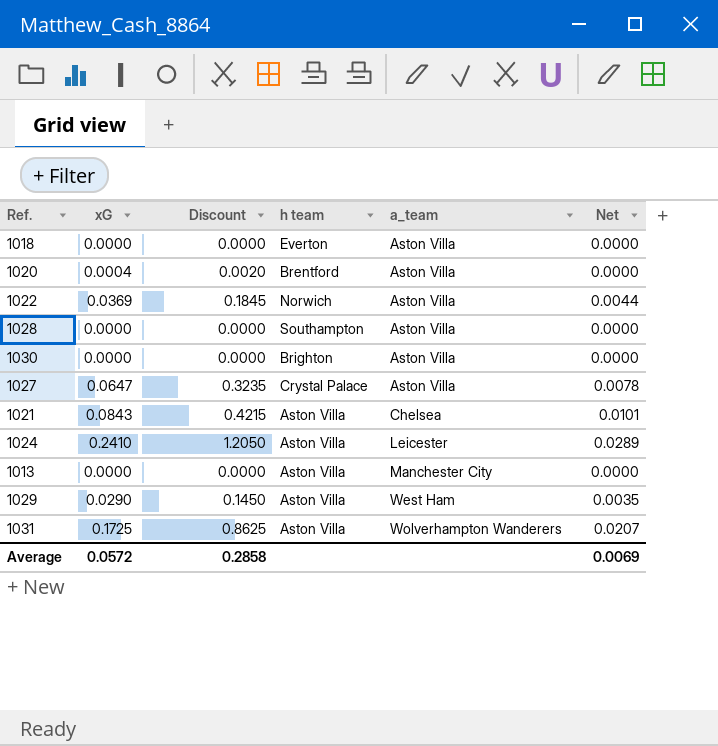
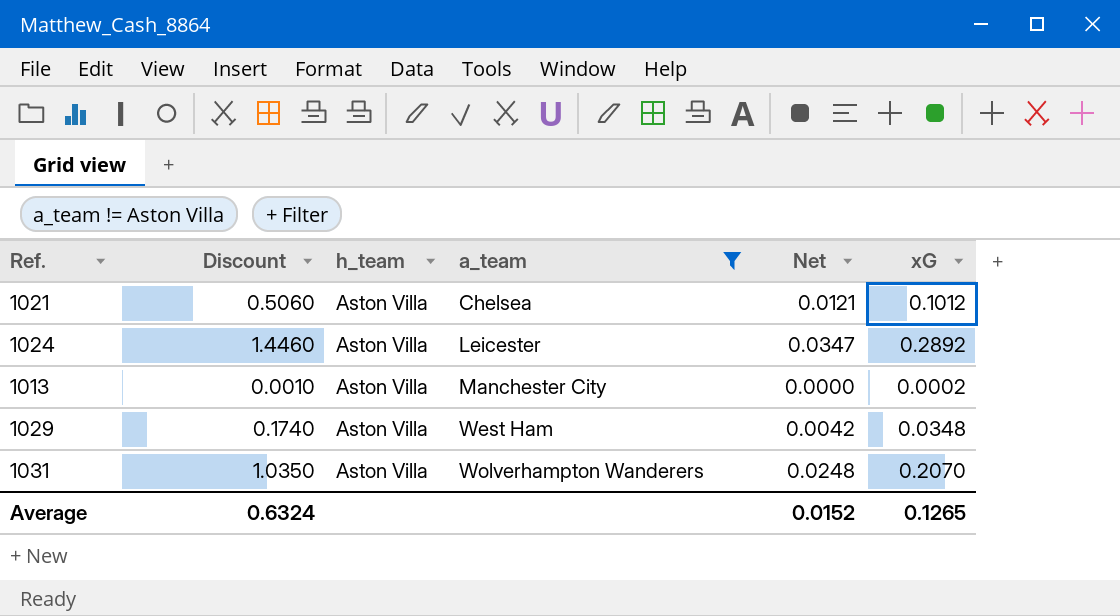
filter: none -> a_team != Aston Villa
column name: h team -> h_team
column xG | position: 2 -> 6
1021 | Discount: 0.4215 -> 0.5060
1021 | Net: 0.0101 -> 0.0121
1021 | xG: 0.0843 -> 0.1012
1024 | Discount: 1.2050 -> 1.4460
1024 | Net: 0.0289 -> 0.0347
1024 | xG: 0.2410 -> 0.2892
1013 | Discount: 0.0000 -> 0.0010
1013 | xG: 0.0000 -> 0.0002
1029 | Discount: 0.1450 -> 0.1740
1029 | Net: 0.0035 -> 0.0042
1029 | xG: 0.0290 -> 0.0348
1031 | Discount: 0.8625 -> 1.0350
1031 | Net: 0.0207 -> 0.0248
1031 | xG: 0.1725 -> 0.2070
Average | Discount: 0.2858 -> 0.6324
Average | Net: 0.0069 -> 0.0152
Average | xG: 0.0572 -> 0.1265

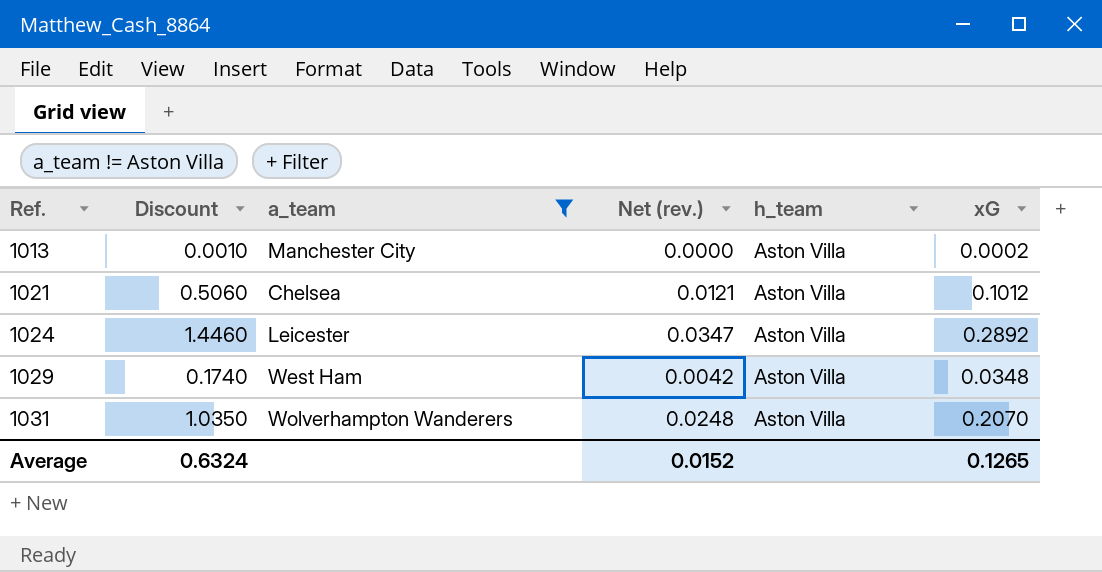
row order: a_team ascending -> Ref. ascending
column name: Net -> Net (rev.)
column h_team | position: 3 -> 5

